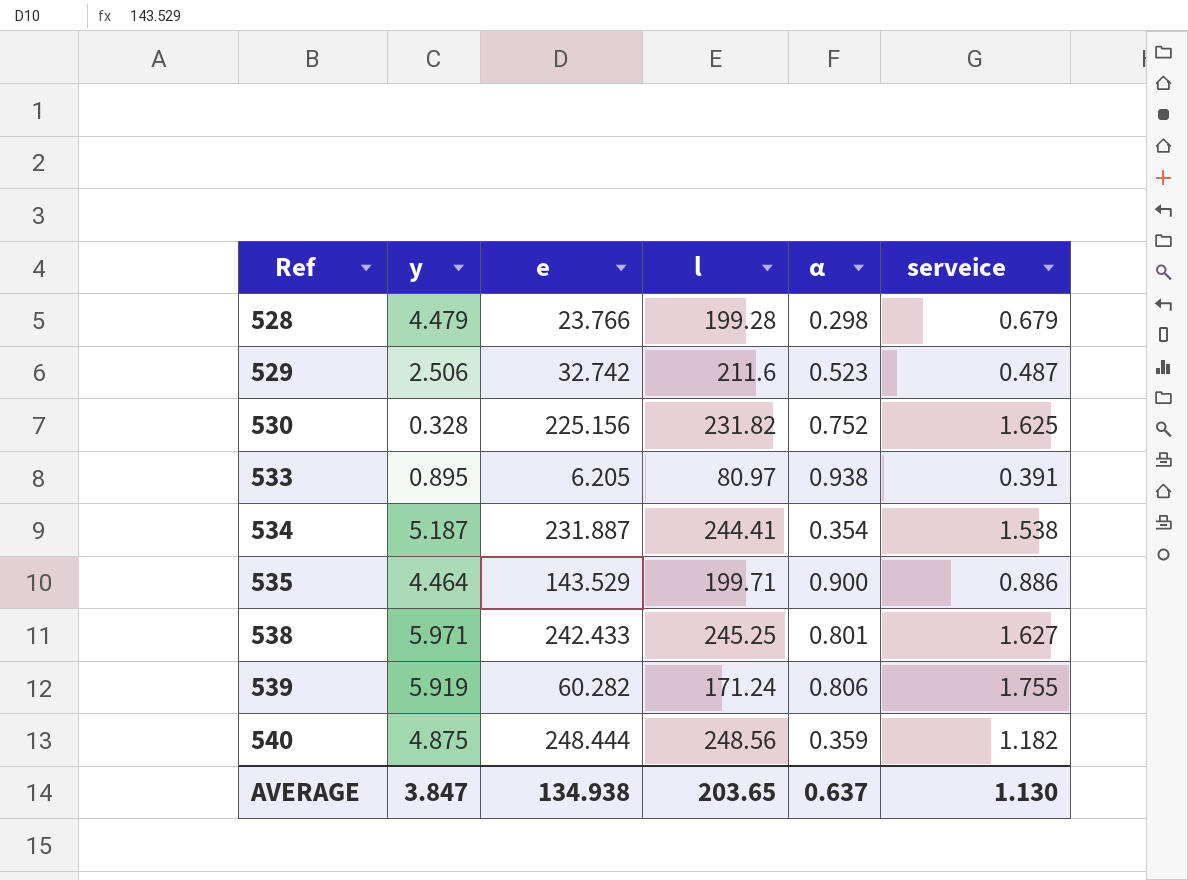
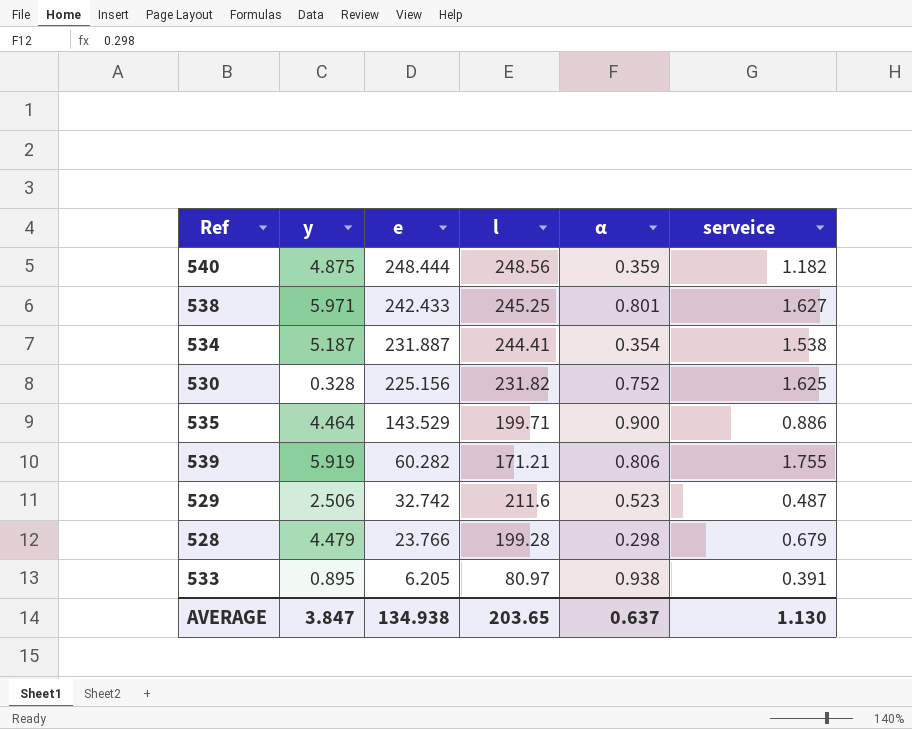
row order: Ref ascending -> e descending
539 | l: 171.24 -> 171.21

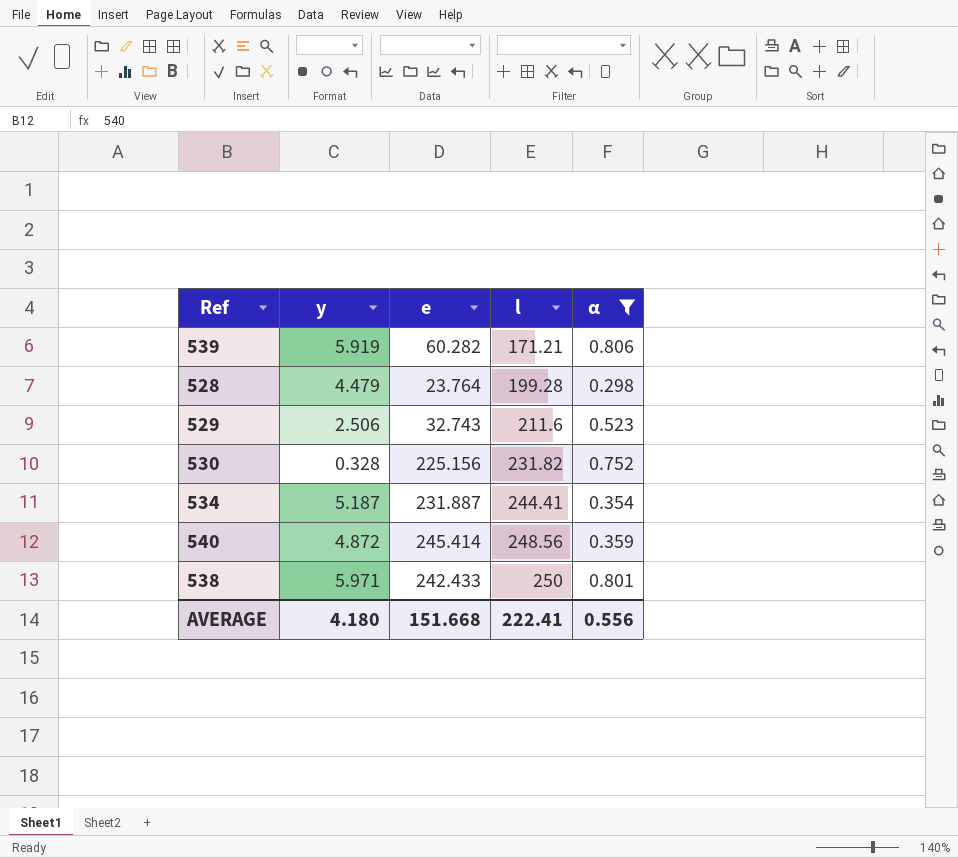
filter: none -> α <= 0.806
row order: e descending -> l ascending
column serveice | position: 6 -> none
528 | e: 23.766 -> 23.764
529 | e: 32.742 -> 32.743
540 | y: 4.875 -> 4.872
540 | e: 248.444 -> 245.414
538 | l: 245.25 -> 250
AVERAGE | y: 3.847 -> 4.180
AVERAGE | e: 134.938 -> 151.668
AVERAGE | l: 203.65 -> 222.41
AVERAGE | α: 0.637 -> 0.556

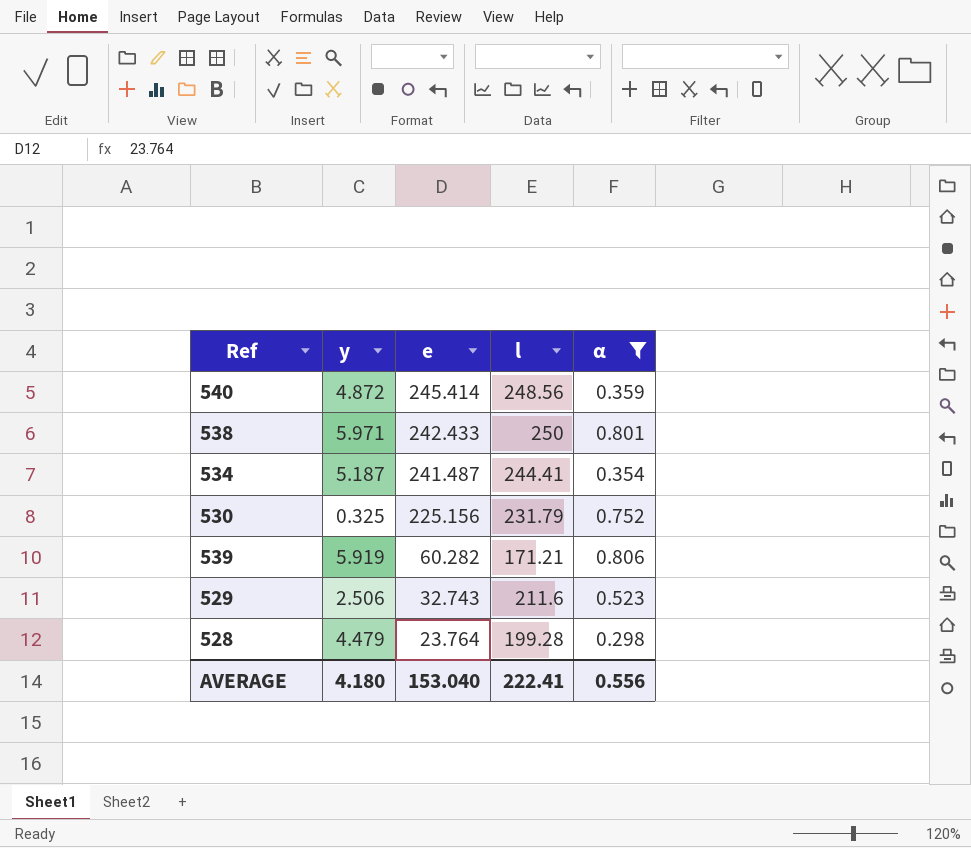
row order: l ascending -> e descending
534 | e: 231.887 -> 241.487
530 | y: 0.328 -> 0.325
530 | l: 231.82 -> 231.79
AVERAGE | e: 151.668 -> 153.040

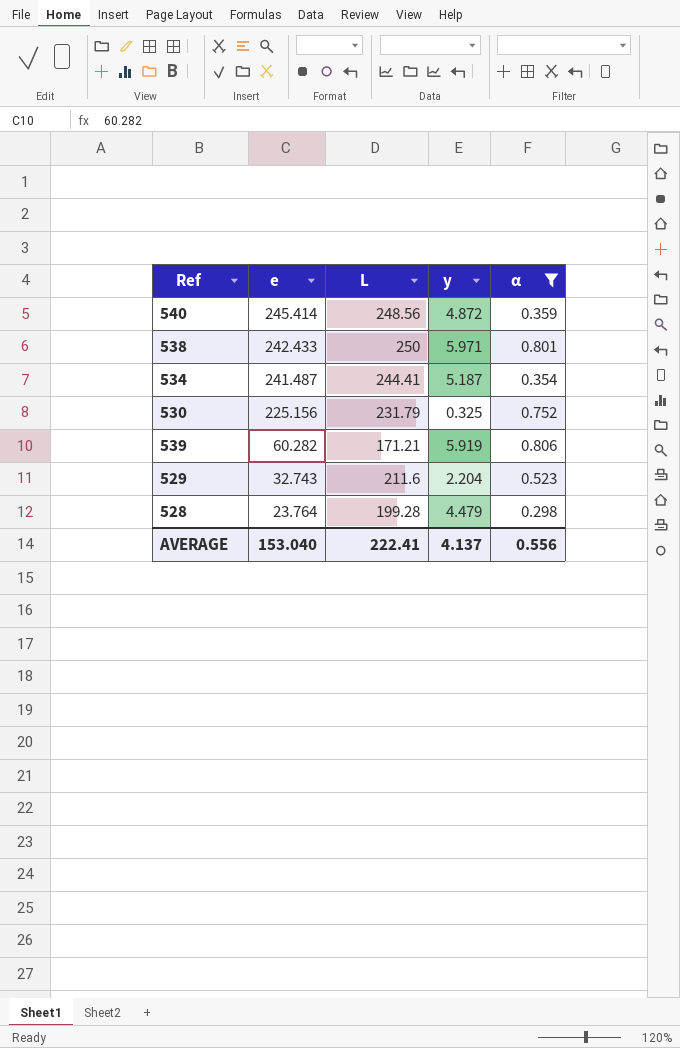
column name: l -> L
column y | position: 2 -> 4
529 | y: 2.506 -> 2.204
AVERAGE | y: 4.180 -> 4.137

